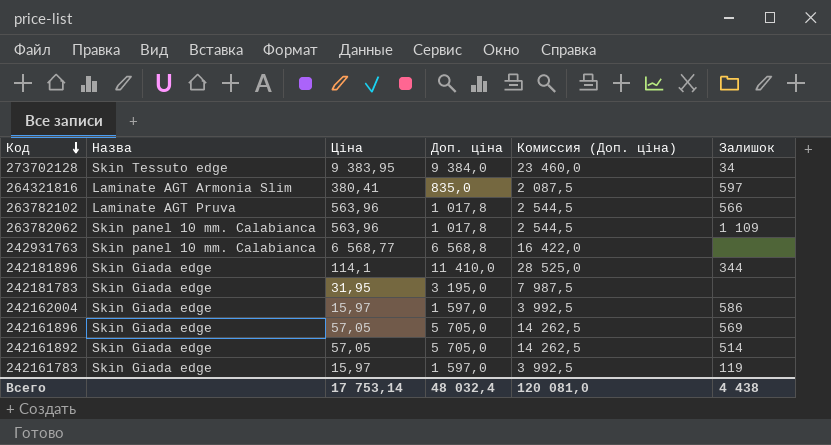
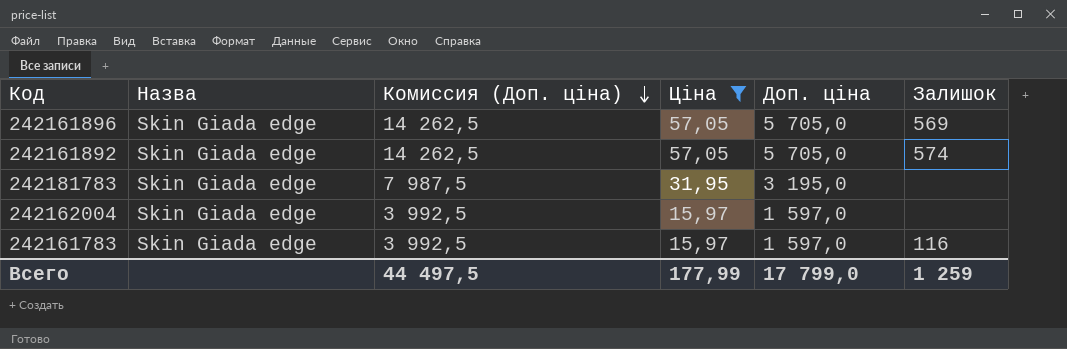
filter: none -> Ціна <= 57,05
row order: Код descending -> Комиссия (Доп. ціна) descending
column Комиссия (Доп. ціна) | position: 5 -> 3
242161892 | Залишок: 514 -> 574
242162004 | Залишок: 586 -> none
242161783 | Залишок: 119 -> 116
Всего | Комиссия (Доп. ціна): 120 081,0 -> 44 497,5
Всего | Ціна: 17 753,14 -> 177,99
Всего | Доп. ціна: 48 032,4 -> 17 799,0
Всего | Залишок: 4 438 -> 1 259

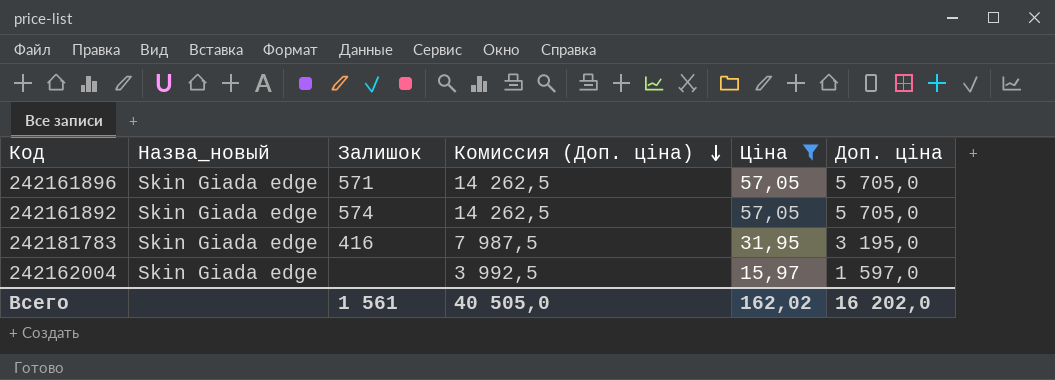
column name: Назва -> Назва_новый
column Залишок | position: 6 -> 3
row 242161783: Skin Giada edge | 3 992,5 | 15,97 | 1 597,0 | 116 -> none
242161896 | Залишок: 569 -> 571
242181783 | Залишок: none -> 416
Всего | Залишок: 1 259 -> 1 561
Всего | Комиссия (Доп. ціна): 44 497,5 -> 40 505,0
Всего | Ціна: 177,99 -> 162,02
Всего | Доп. ціна: 17 799,0 -> 16 202,0

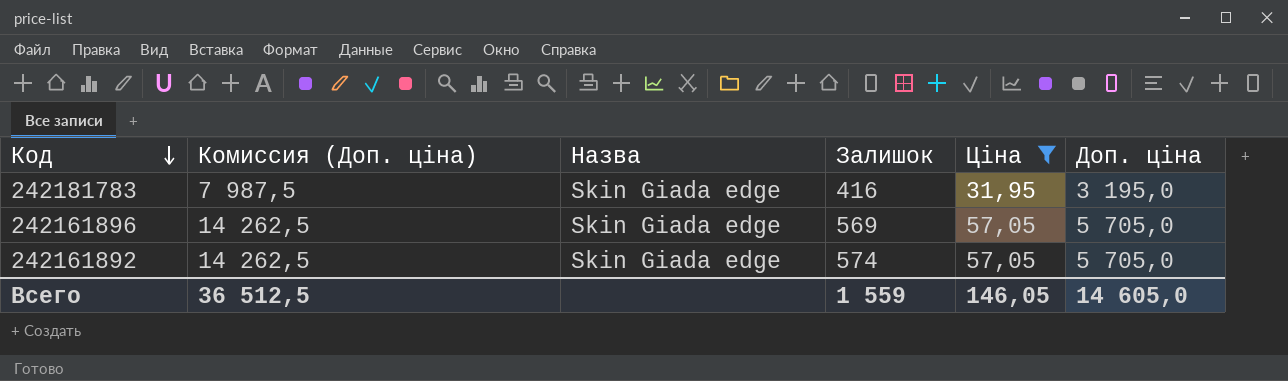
row order: Комиссия (Доп. ціна) descending -> Код descending
column Комиссия (Доп. ціна) | position: 4 -> 2
column name: Назва_новый -> Назва
row 242162004: Skin Giada edge | none | 3 992,5 | 15,97 | 1 597,0 -> none
242161896 | Залишок: 571 -> 569
Всего | Комиссия (Доп. ціна): 40 505,0 -> 36 512,5
Всего | Залишок: 1 561 -> 1 559
Всего | Ціна: 162,02 -> 146,05
Всего | Доп. ціна: 16 202,0 -> 14 605,0

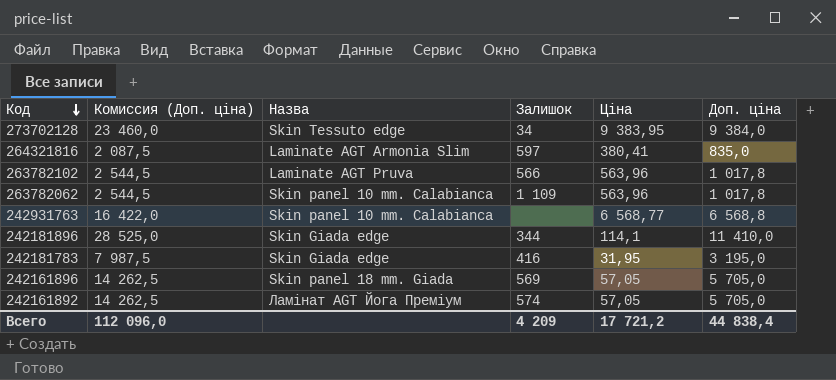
filter: Ціна <= 57,05 -> none
242161896 | Назва: Skin Giada edge -> Skin panel 18 mm. Giada
242161892 | Назва: Skin Giada edge -> Ламінат AGT Йога Преміум
Всего | Комиссия (Доп. ціна): 36 512,5 -> 112 096,0
Всего | Залишок: 1 559 -> 4 209
Всего | Ціна: 146,05 -> 17 721,2
Всего | Доп. ціна: 14 605,0 -> 44 838,4

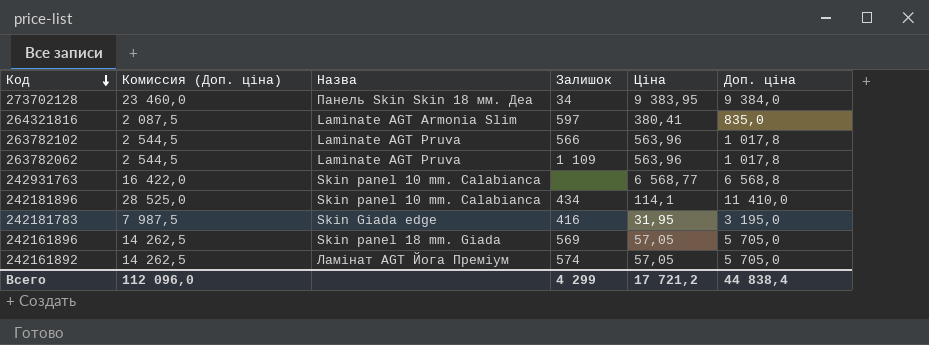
273702128 | Назва: Skin Tessuto edge -> Панель Skin Skin 18 мм. Деа
263782062 | Назва: Skin panel 10 mm. Calabianca -> Laminate AGT Pruva
242181896 | Назва: Skin Giada edge -> Skin panel 10 mm. Calabianca
242181896 | Залишок: 344 -> 434
Всего | Залишок: 4 209 -> 4 299

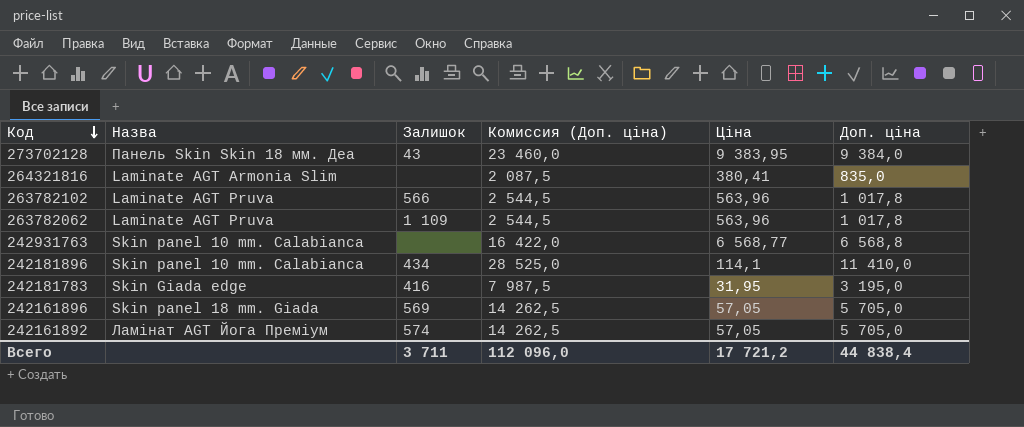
column Комиссия (Доп. ціна) | position: 2 -> 4
273702128 | Залишок: 34 -> 43
264321816 | Залишок: 597 -> none
Всего | Залишок: 4 299 -> 3 711

